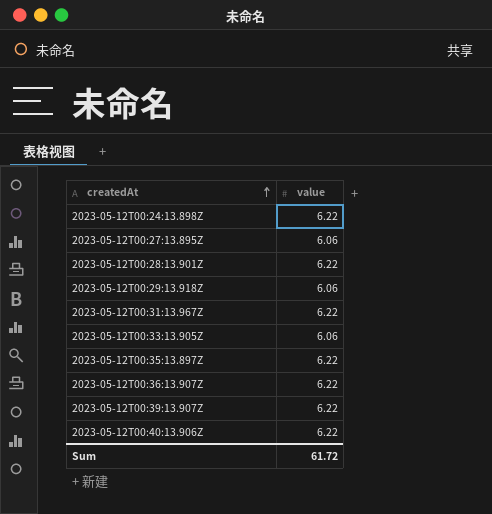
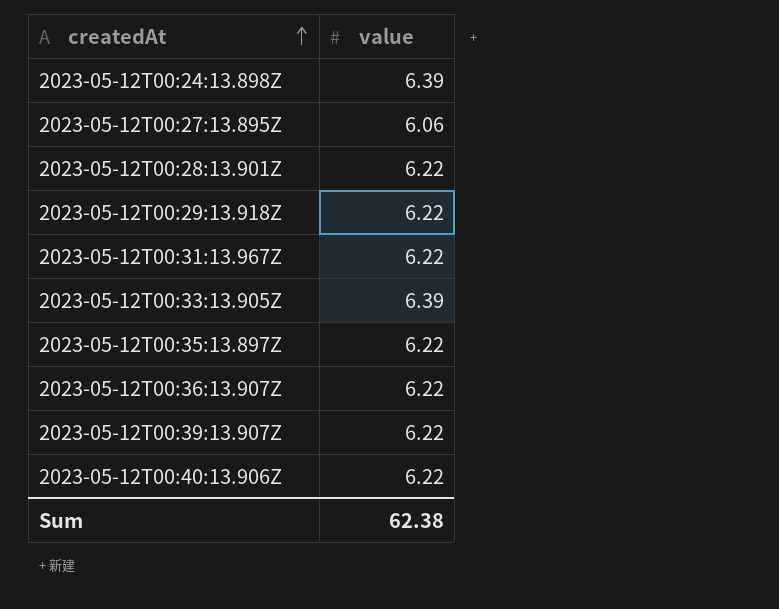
2023-05-12T00:24:13.898Z | value: 6.22 -> 6.39
2023-05-12T00:29:13.918Z | value: 6.06 -> 6.22
2023-05-12T00:33:13.905Z | value: 6.06 -> 6.39
Sum | value: 61.72 -> 62.38

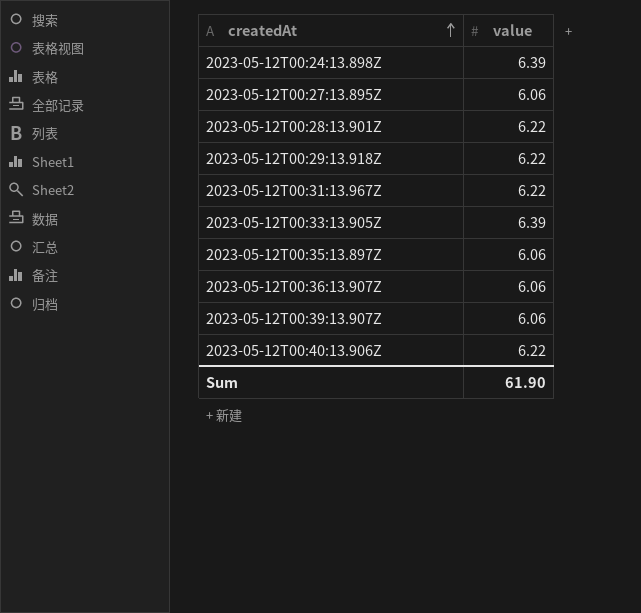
2023-05-12T00:35:13.897Z | value: 6.22 -> 6.06
2023-05-12T00:36:13.907Z | value: 6.22 -> 6.06
2023-05-12T00:39:13.907Z | value: 6.22 -> 6.06
Sum | value: 62.38 -> 61.90

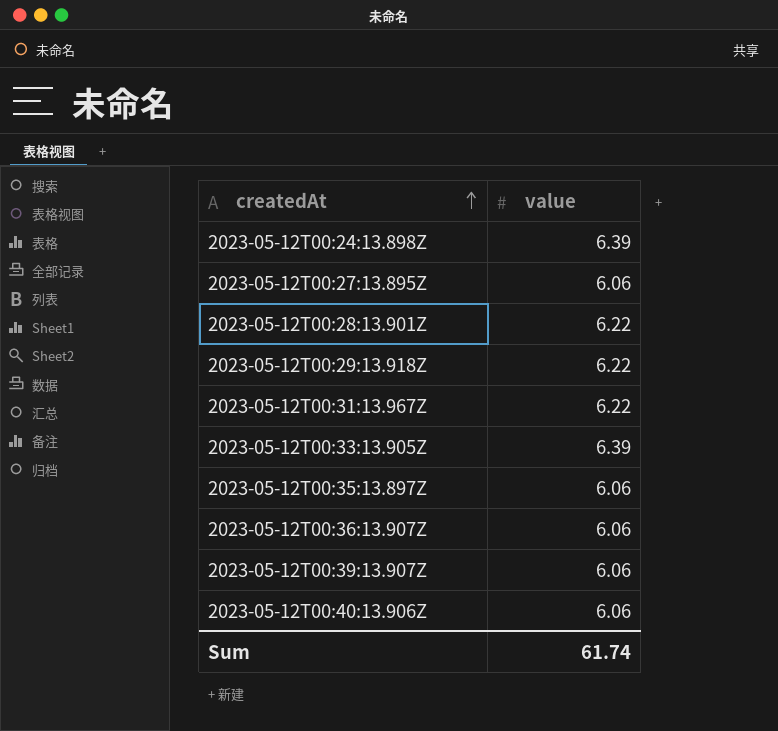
2023-05-12T00:40:13.906Z | value: 6.22 -> 6.06
Sum | value: 61.90 -> 61.74

